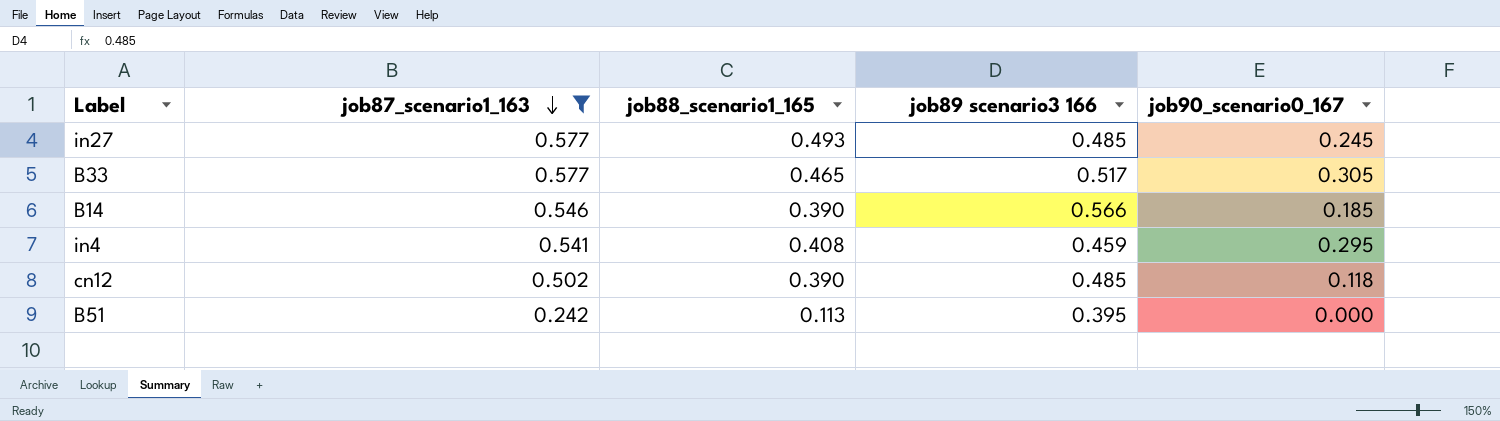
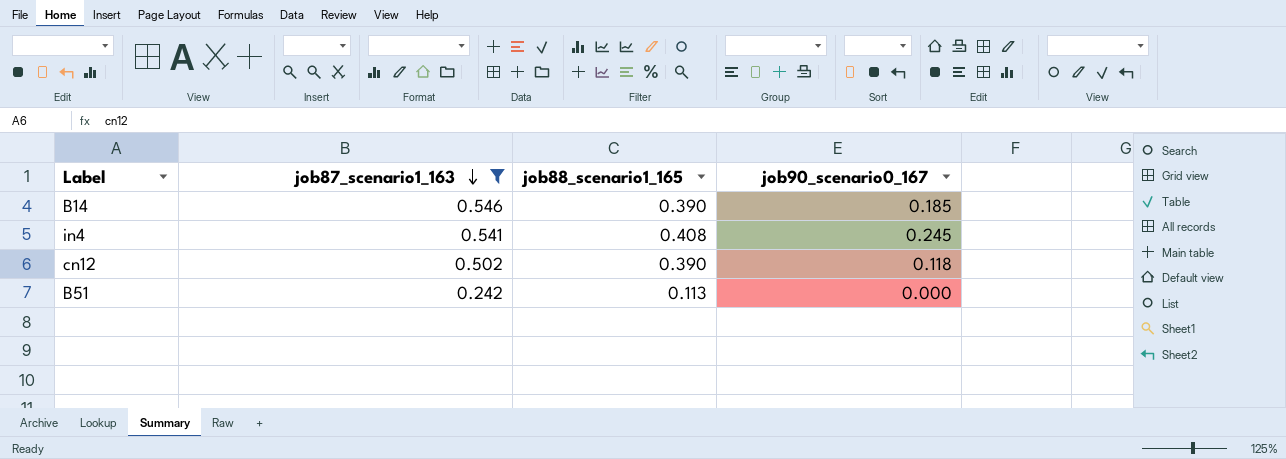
column job89 scenario3 166 | position: 4 -> none
row in27: 0.577 | 0.493 | 0.485 | 0.245 -> none
row B33: 0.577 | 0.465 | 0.517 | 0.305 -> none
in4 | job90_scenario0_167: 0.295 -> 0.245

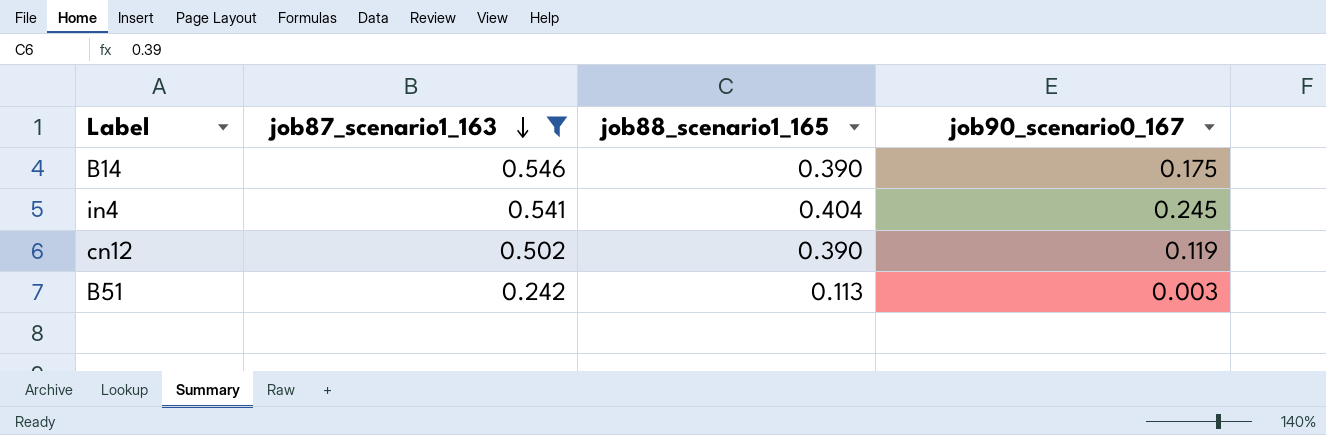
B14 | job90_scenario0_167: 0.185 -> 0.175
in4 | job88_scenario1_165: 0.408 -> 0.404
cn12 | job90_scenario0_167: 0.118 -> 0.119
B51 | job90_scenario0_167: 0.000 -> 0.003

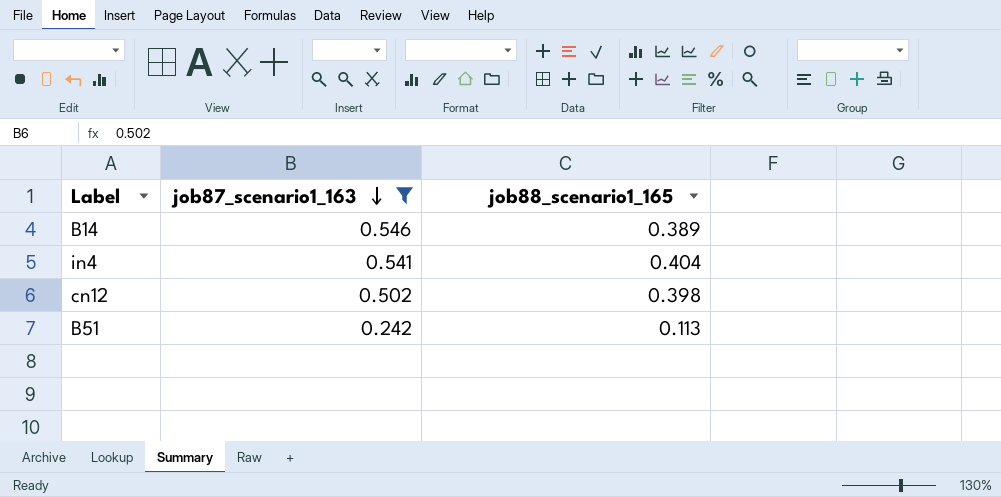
column job90_scenario0_167 | position: 4 -> none
B14 | job88_scenario1_165: 0.390 -> 0.389
cn12 | job88_scenario1_165: 0.390 -> 0.398

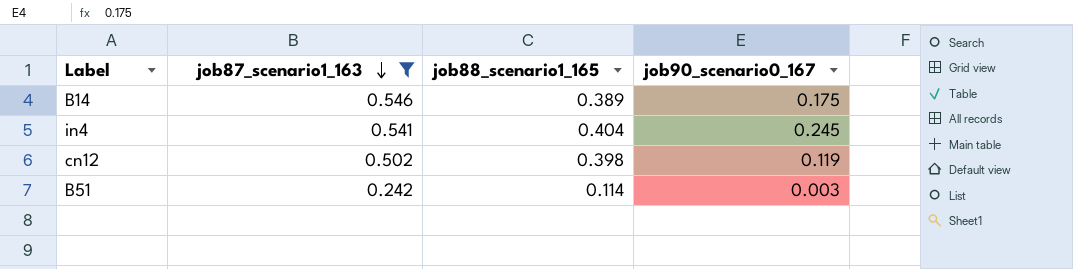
column job90_scenario0_167 | position: none -> 4
B51 | job88_scenario1_165: 0.113 -> 0.114

